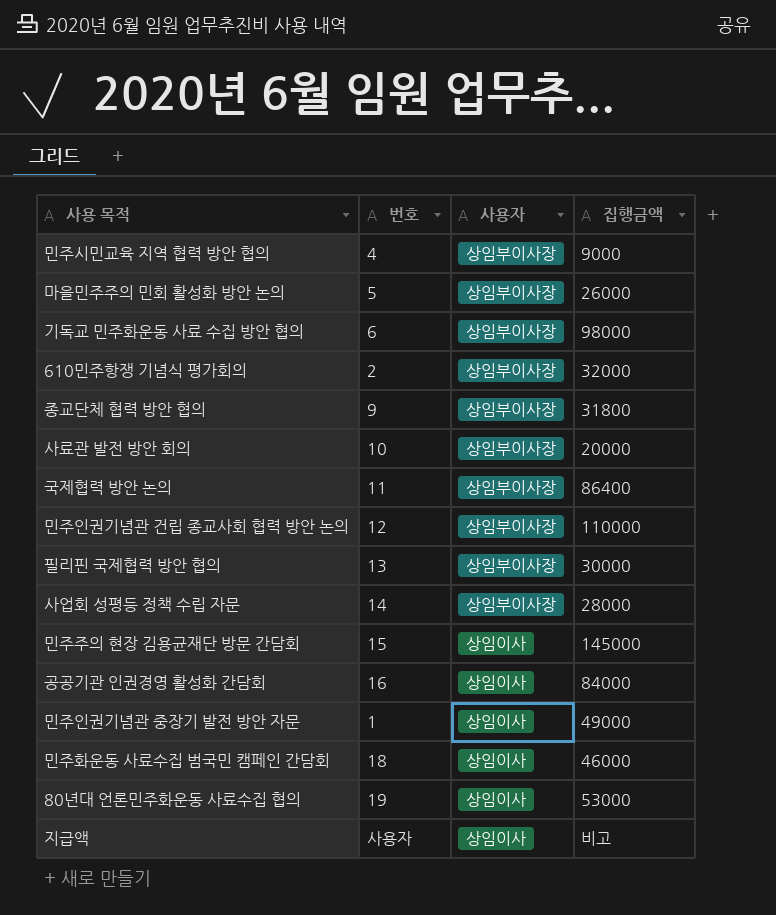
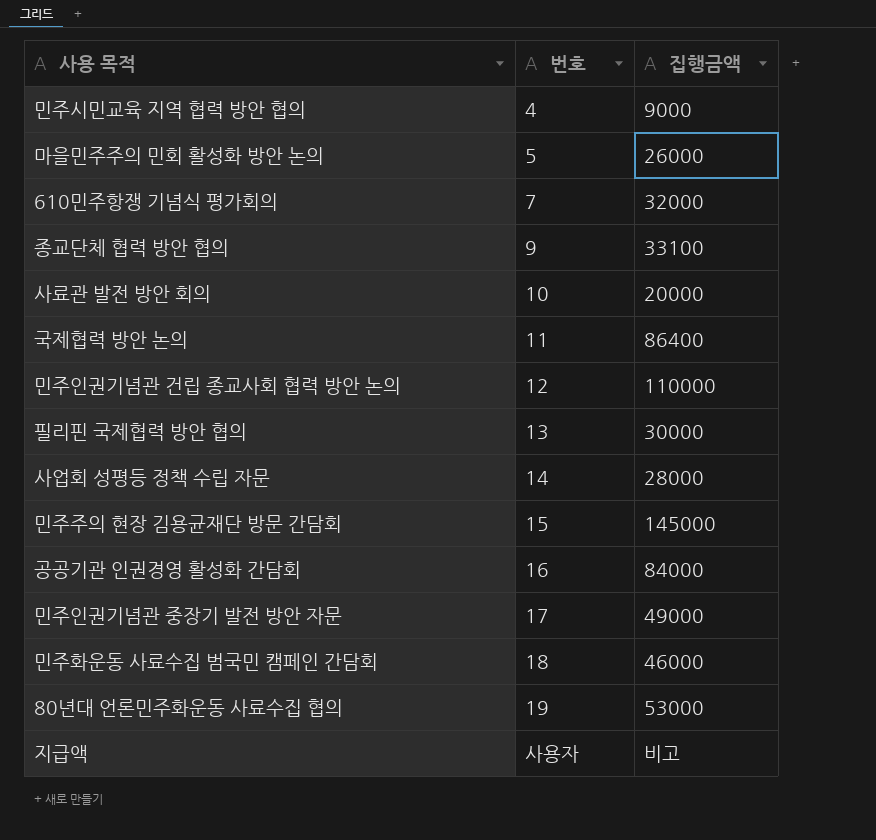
column 사용자 | position: 3 -> none
row 기독교 민주화운동 사료 수집 방안 협의: 6 | 상임부이사장 | 98000 -> none
610민주항쟁 기념식 평가회의 | 번호: 2 -> 7
종교단체 협력 방안 협의 | 집행금액: 31800 -> 33100
민주인권기념관 중장기 발전 방안 자문 | 번호: 1 -> 17

